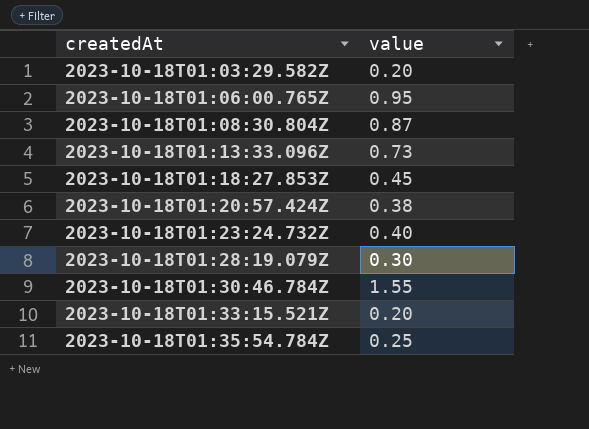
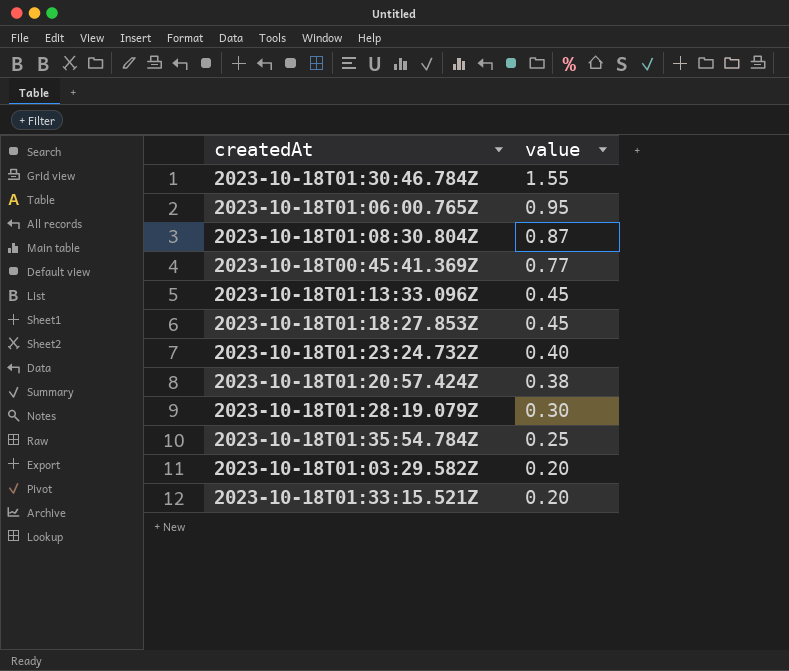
row order: createdAt ascending -> value descending
row 2023-10-18T00:45:41.369Z: none -> 0.77
2023-10-18T01:13:33.096Z | value: 0.73 -> 0.45

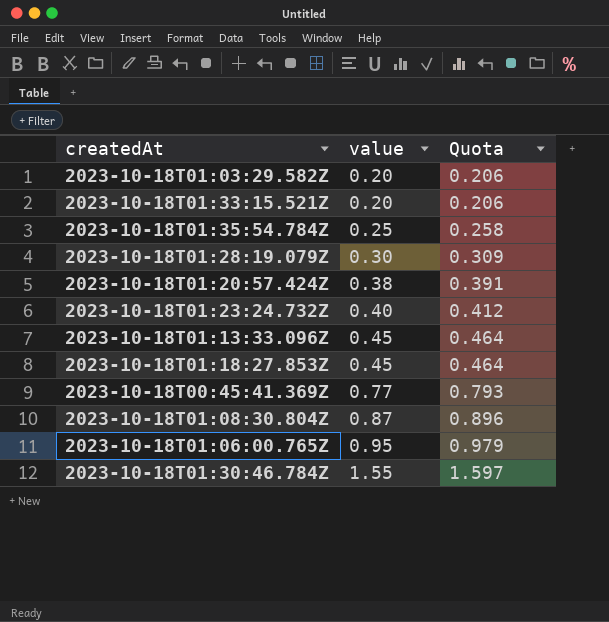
row order: value descending -> value ascending
column Quota | formula: none -> [value] * 1.03

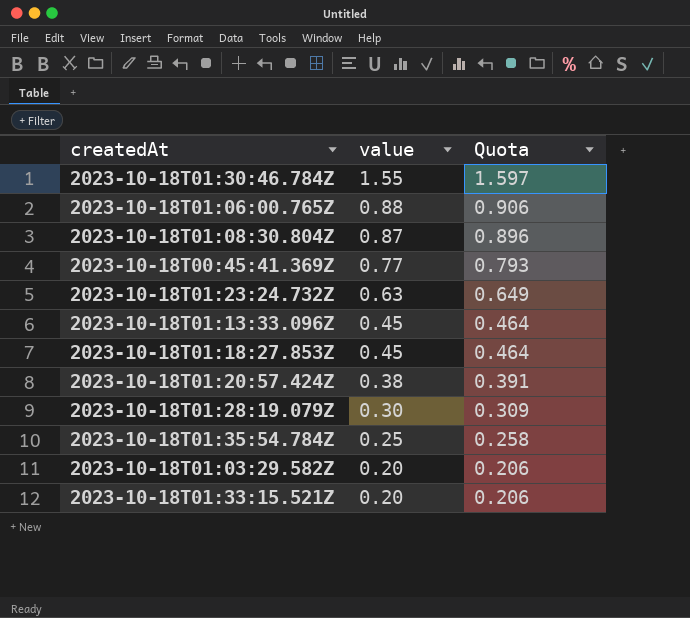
row order: value ascending -> value descending
2023-10-18T01:06:00.765Z | value: 0.95 -> 0.88
2023-10-18T01:06:00.765Z | Quota: 0.979 -> 0.906
2023-10-18T01:23:24.732Z | value: 0.40 -> 0.63
2023-10-18T01:23:24.732Z | Quota: 0.412 -> 0.649

